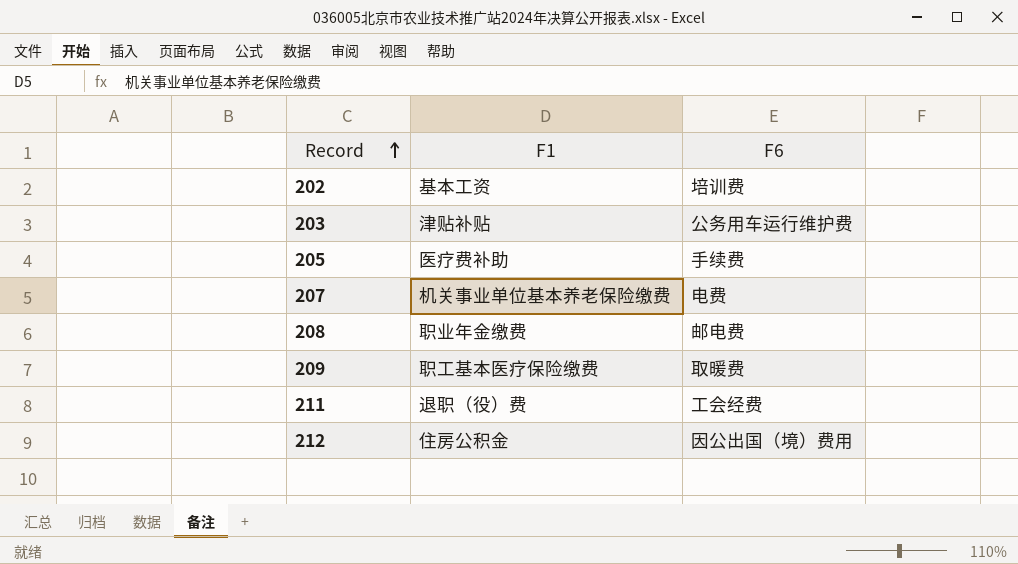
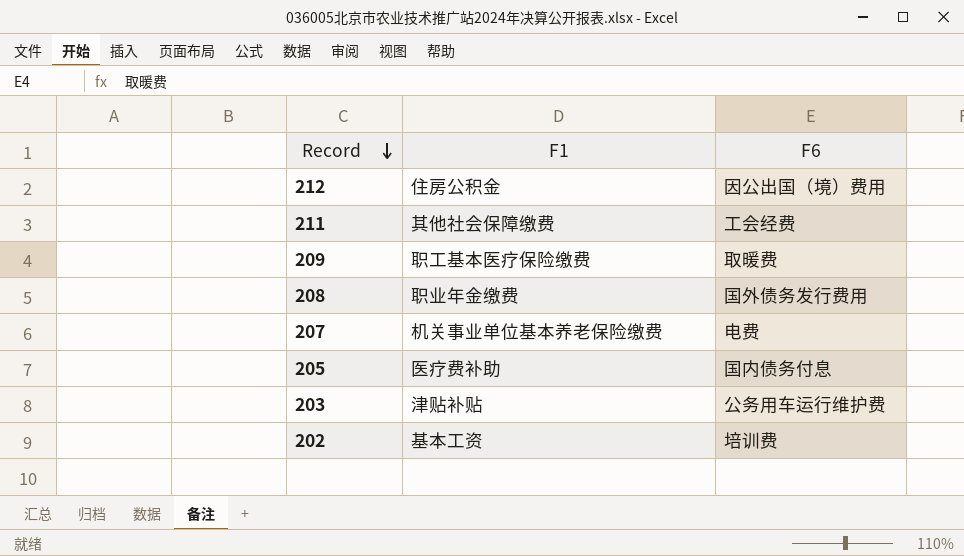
row order: Record ascending -> Record descending
211 | F1: 退职（役）费 -> 其他社会保障缴费
208 | F6: 邮电费 -> 国外债务发行费用
205 | F6: 手续费 -> 国内债务付息

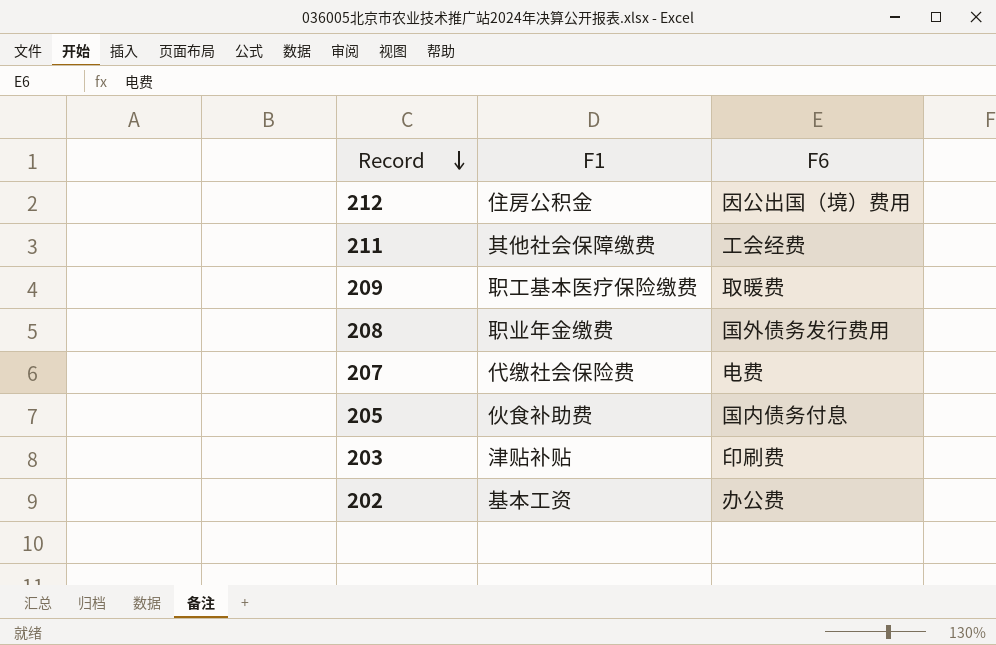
207 | F1: 机关事业单位基本养老保险缴费 -> 代缴社会保险费
205 | F1: 医疗费补助 -> 伙食补助费
203 | F6: 公务用车运行维护费 -> 印刷费
202 | F6: 培训费 -> 办公费

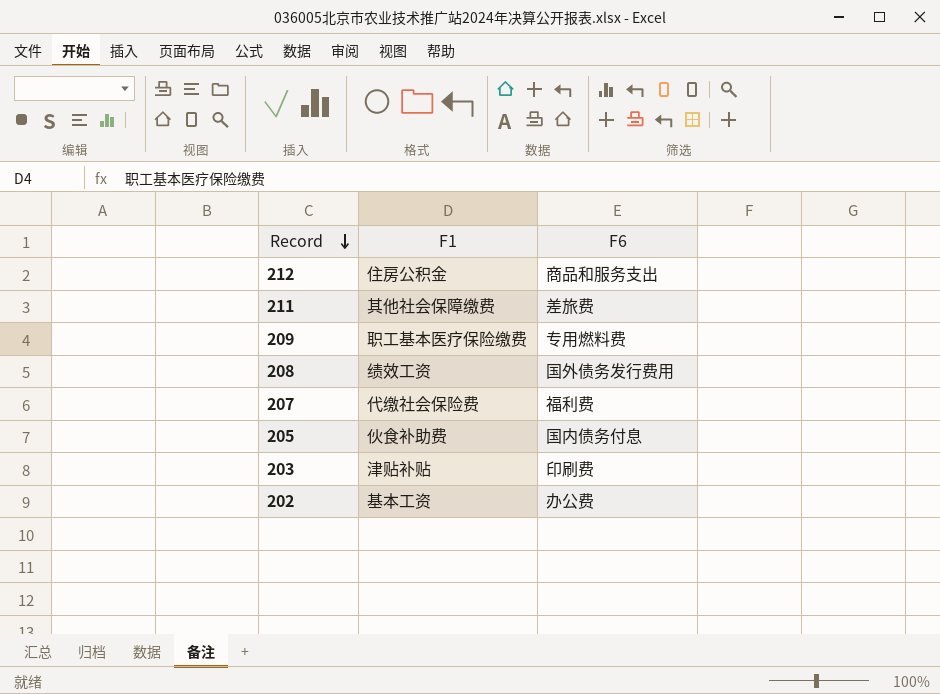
212 | F6: 因公出国（境）费用 -> 商品和服务支出
211 | F6: 工会经费 -> 差旅费
209 | F6: 取暖费 -> 专用燃料费
208 | F1: 职业年金缴费 -> 绩效工资
207 | F6: 电费 -> 福利费

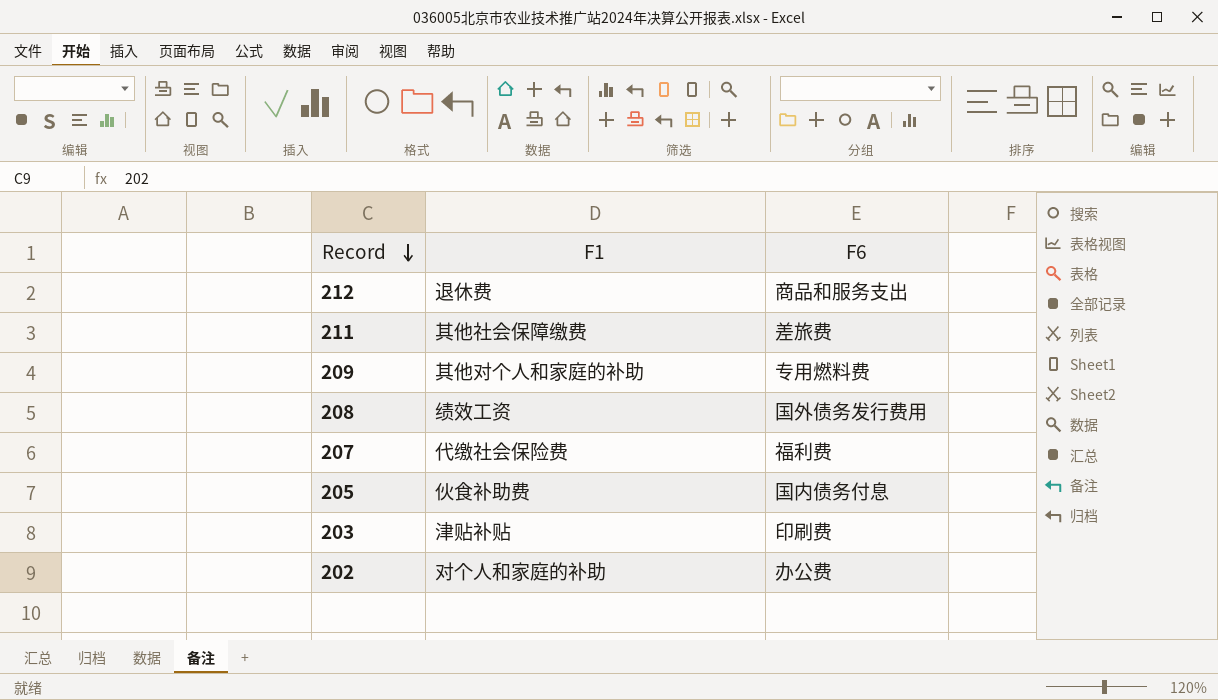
212 | F1: 住房公积金 -> 退休费
209 | F1: 职工基本医疗保险缴费 -> 其他对个人和家庭的补助
202 | F1: 基本工资 -> 对个人和家庭的补助

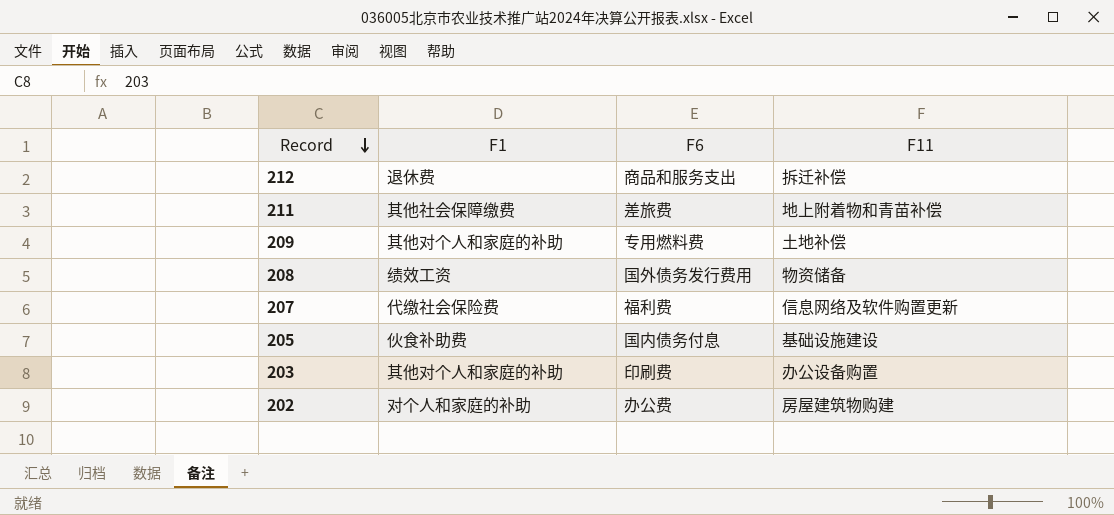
column F11 | position: none -> 4
203 | F1: 津贴补贴 -> 其他对个人和家庭的补助

